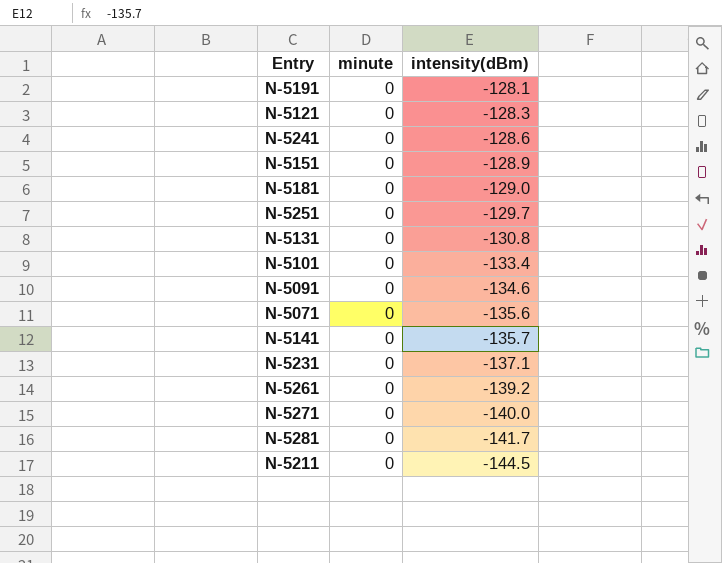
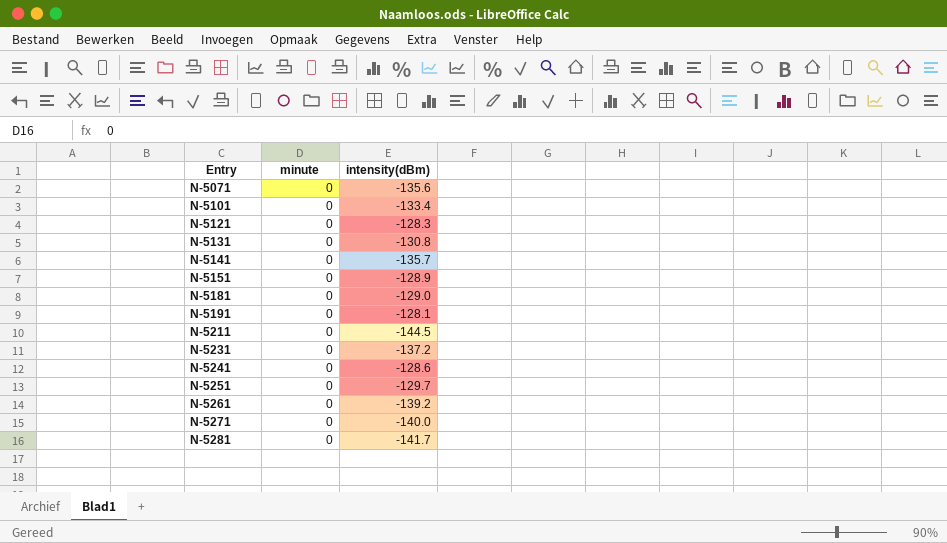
row order: intensity(dBm) descending -> Entry ascending
row N-5091: 0 | -134.6 -> none
N-5231 | intensity(dBm): -137.1 -> -137.2

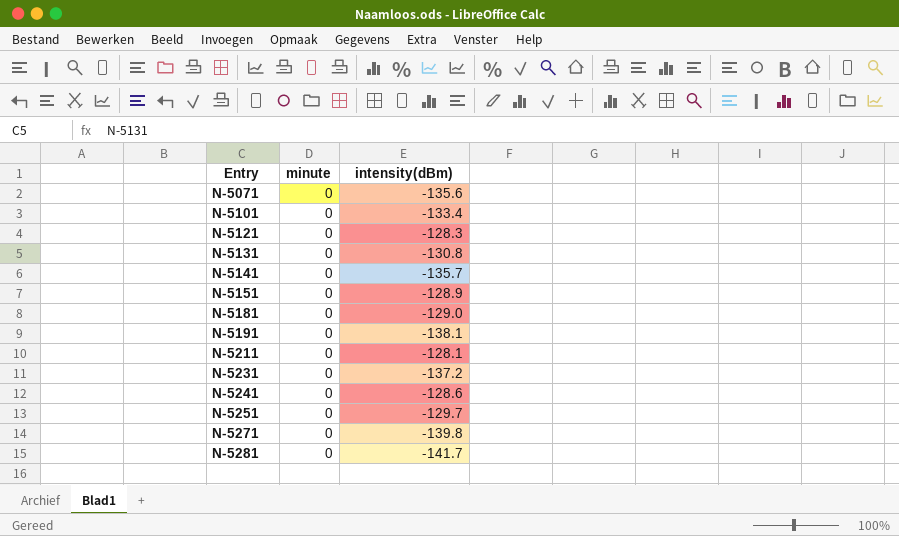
row N-5261: 0 | -139.2 -> none
N-5191 | intensity(dBm): -128.1 -> -138.1
N-5211 | intensity(dBm): -144.5 -> -128.1
N-5271 | intensity(dBm): -140.0 -> -139.8

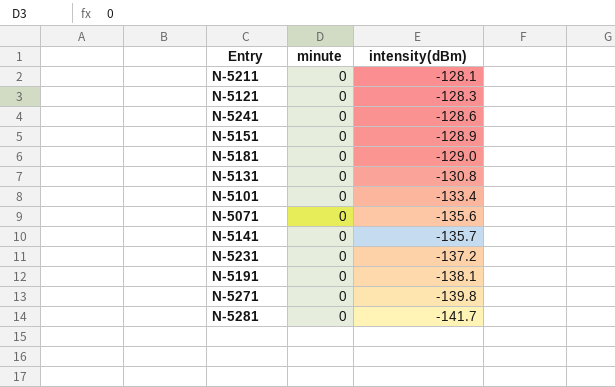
row order: Entry ascending -> intensity(dBm) descending
row N-5251: 0 | -129.7 -> none

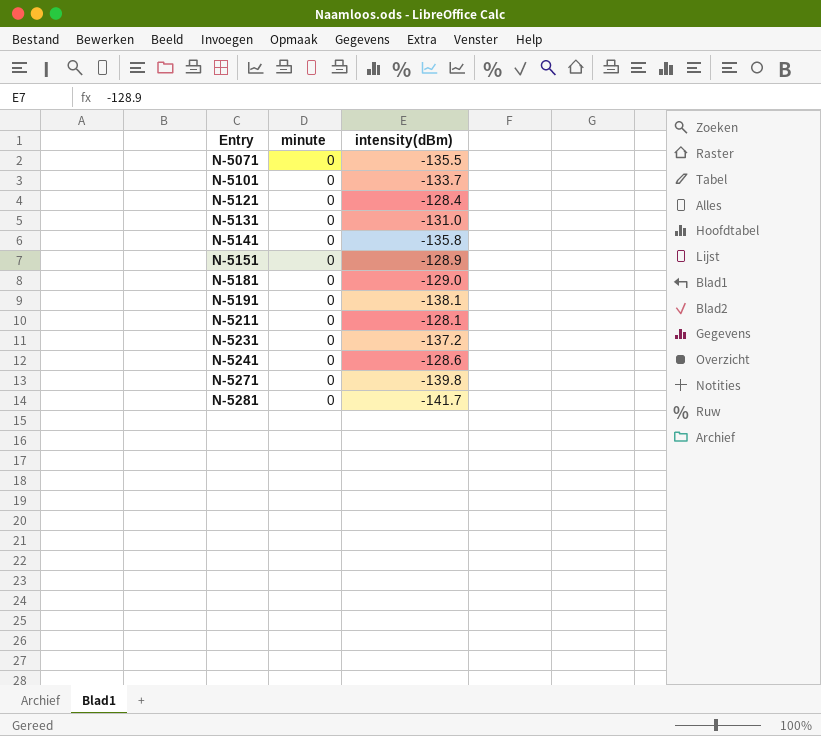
row order: intensity(dBm) descending -> Entry ascending
N-5071 | intensity(dBm): -135.6 -> -135.5
N-5101 | intensity(dBm): -133.4 -> -133.7
N-5121 | intensity(dBm): -128.3 -> -128.4
N-5131 | intensity(dBm): -130.8 -> -131.0
N-5141 | intensity(dBm): -135.7 -> -135.8

